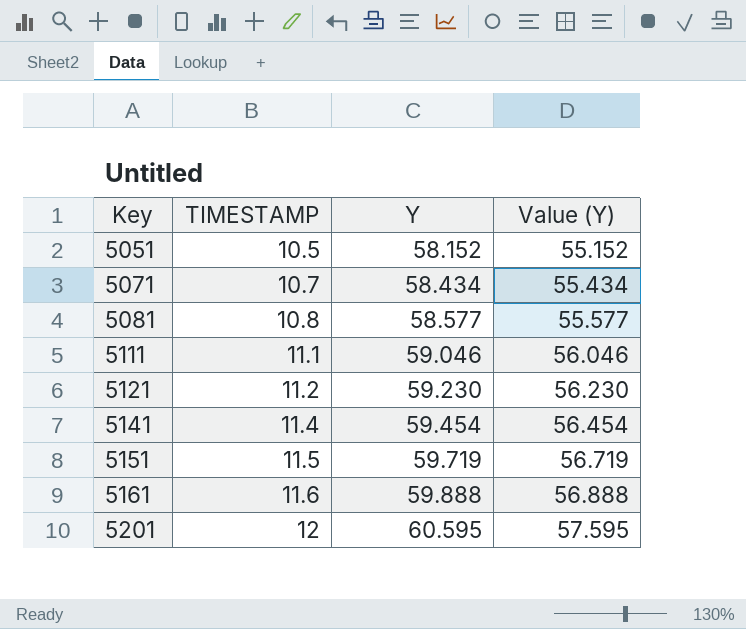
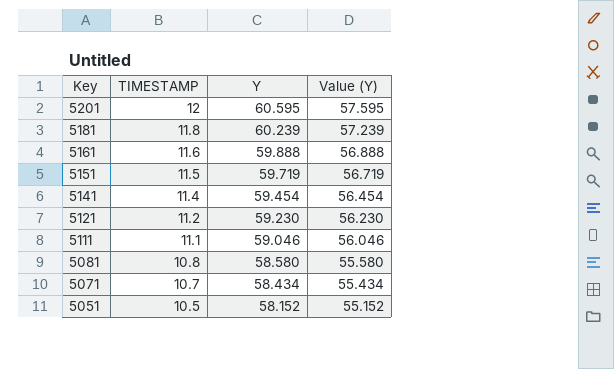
row order: Key ascending -> Key descending
row 5181: none -> 11.8 | 60.239 | 57.239
5081 | Y: 58.577 -> 58.580
5081 | Value (Y): 55.577 -> 55.580

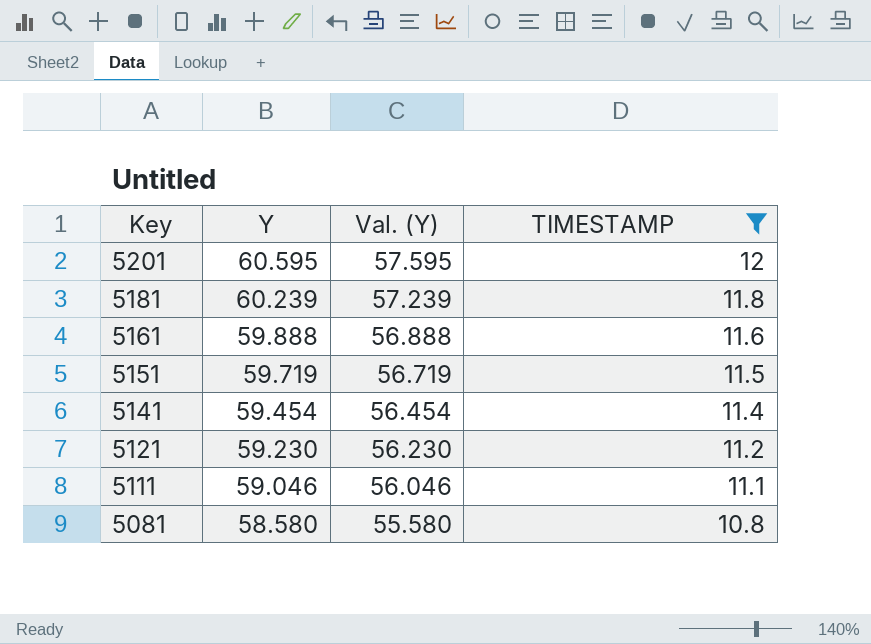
filter: none -> TIMESTAMP >= 10.8
column name: Value (Y) -> Val. (Y)
column TIMESTAMP | position: 2 -> 4

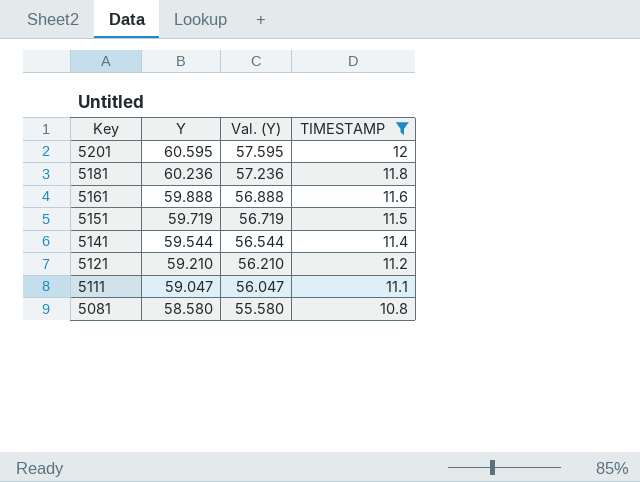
5181 | Y: 60.239 -> 60.236
5181 | Val. (Y): 57.239 -> 57.236
5141 | Y: 59.454 -> 59.544
5141 | Val. (Y): 56.454 -> 56.544
5121 | Y: 59.230 -> 59.210
5121 | Val. (Y): 56.230 -> 56.210
5111 | Y: 59.046 -> 59.047
5111 | Val. (Y): 56.046 -> 56.047

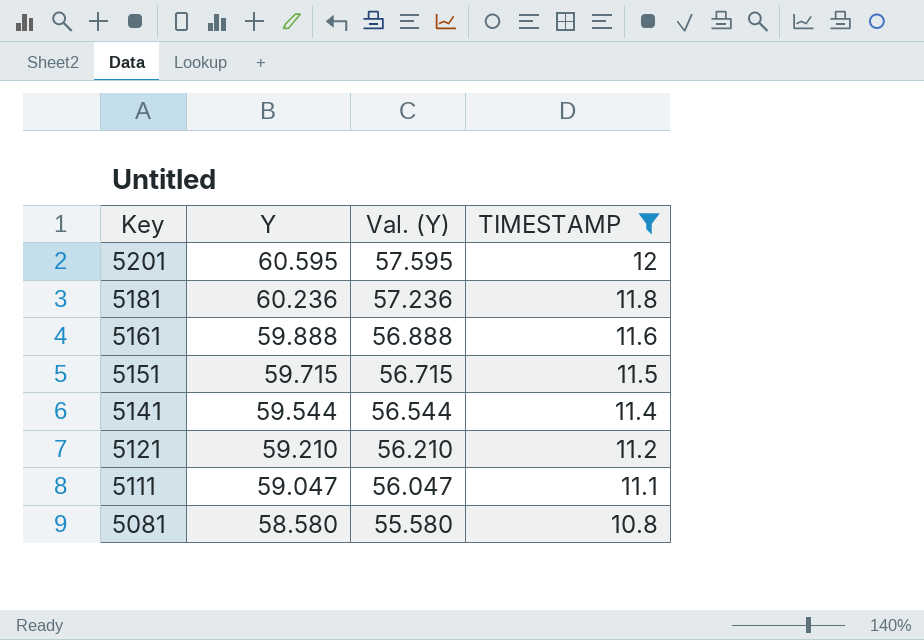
5151 | Y: 59.719 -> 59.715
5151 | Val. (Y): 56.719 -> 56.715

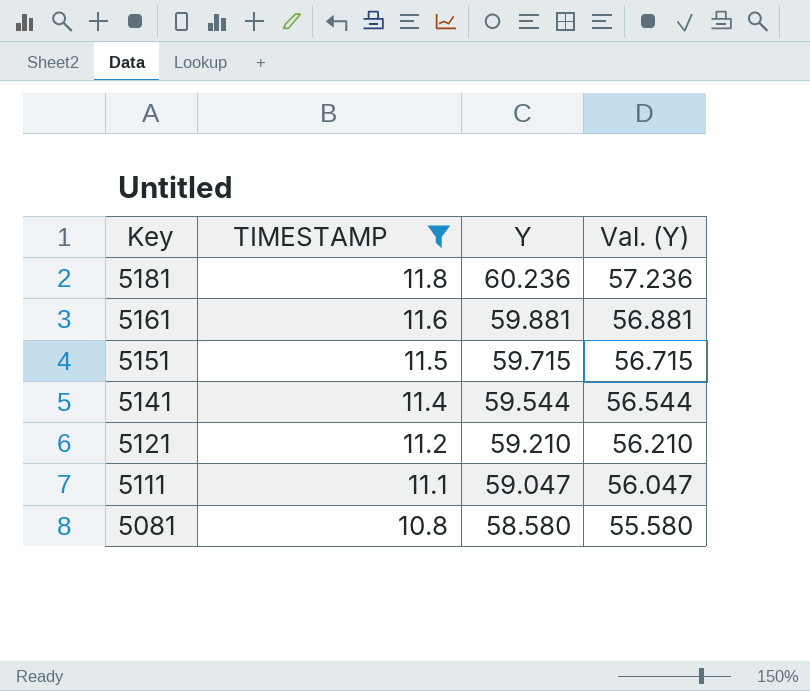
column TIMESTAMP | position: 4 -> 2
row 5201: 60.595 | 57.595 | 12 -> none
5161 | Y: 59.888 -> 59.881
5161 | Val. (Y): 56.888 -> 56.881

